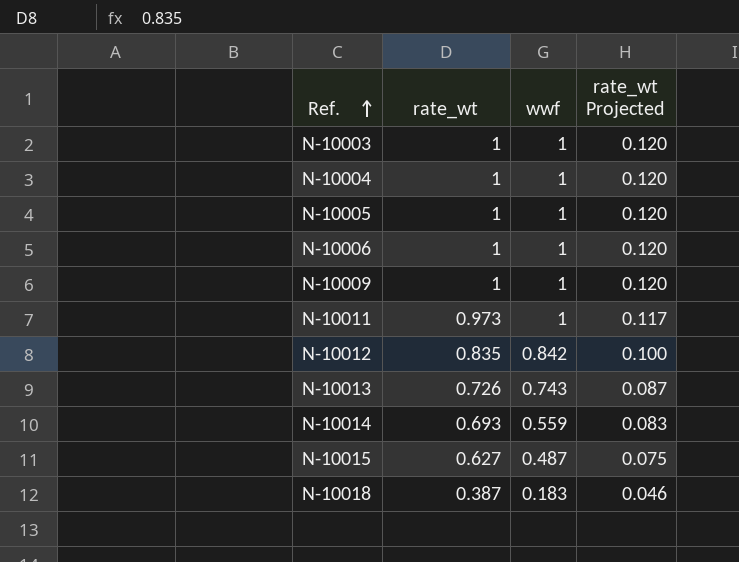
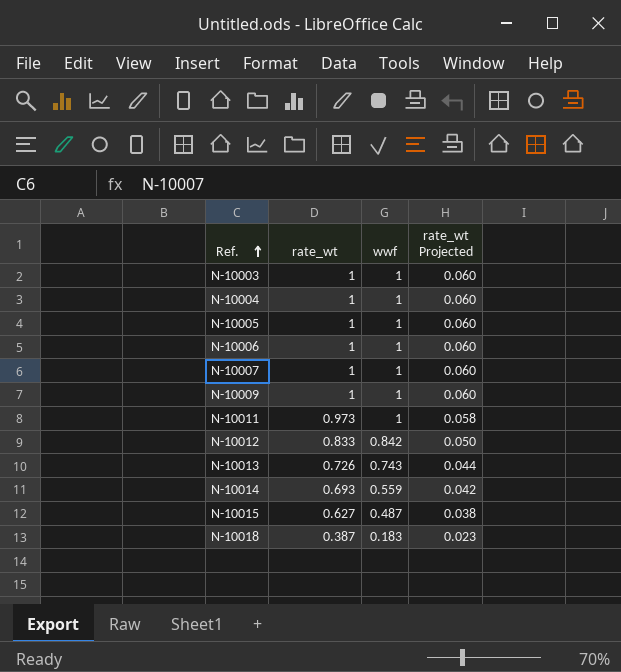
column rate_wt Projected | formula: [rate_wt] * 0.12 -> [rate_wt] * 0.06
row N-10007: none -> 1 | 1 | 0.060
N-10012 | rate_wt: 0.835 -> 0.833

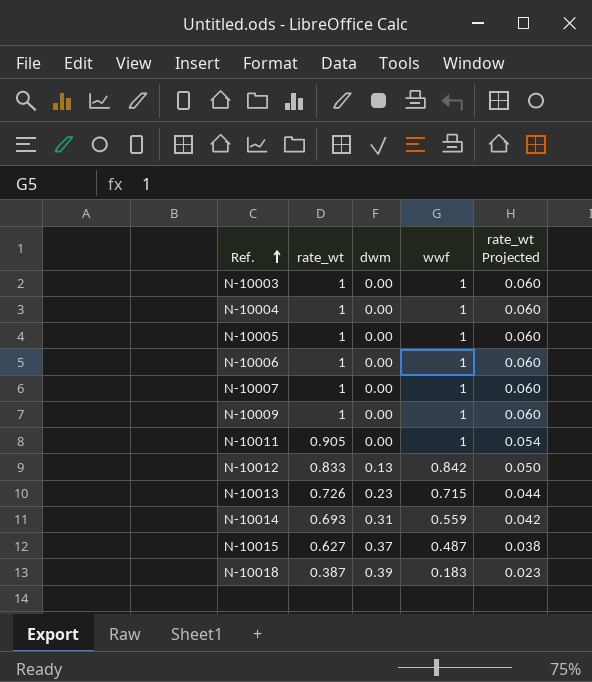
column dwm | position: none -> 3
N-10011 | rate_wt: 0.973 -> 0.905
N-10011 | rate_wt Projected: 0.058 -> 0.054
N-10013 | wwf: 0.743 -> 0.715

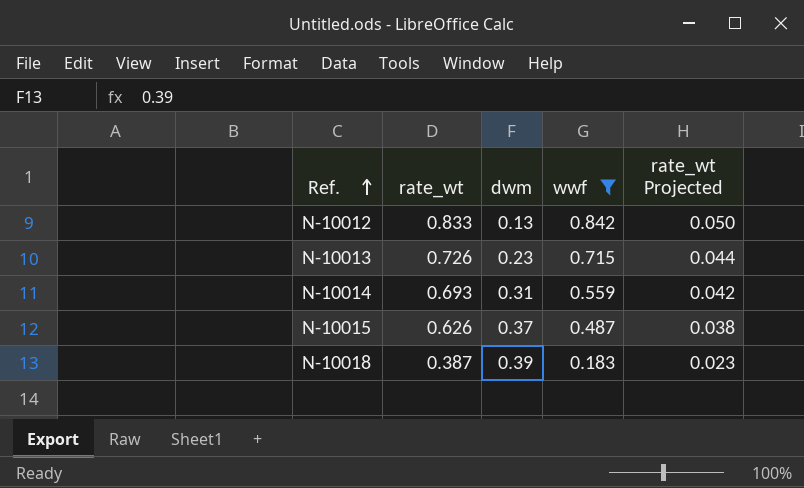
filter: none -> wwf != 1
N-10015 | rate_wt: 0.627 -> 0.626

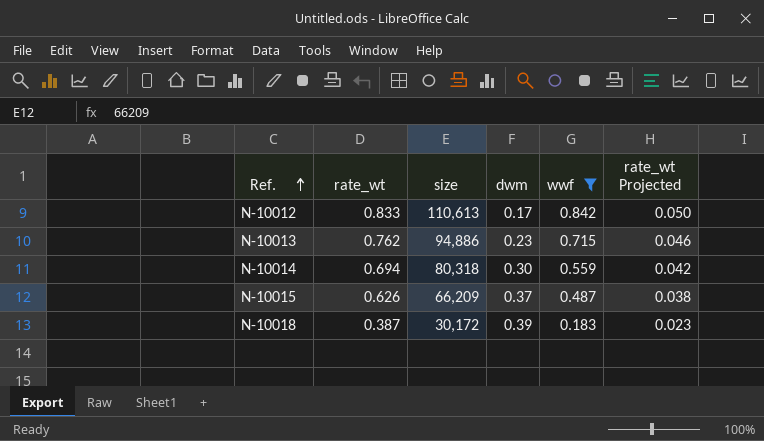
column size | position: none -> 3
N-10012 | dwm: 0.13 -> 0.17
N-10013 | rate_wt: 0.726 -> 0.762
N-10013 | rate_wt Projected: 0.044 -> 0.046
N-10014 | rate_wt: 0.693 -> 0.694
N-10014 | dwm: 0.31 -> 0.30

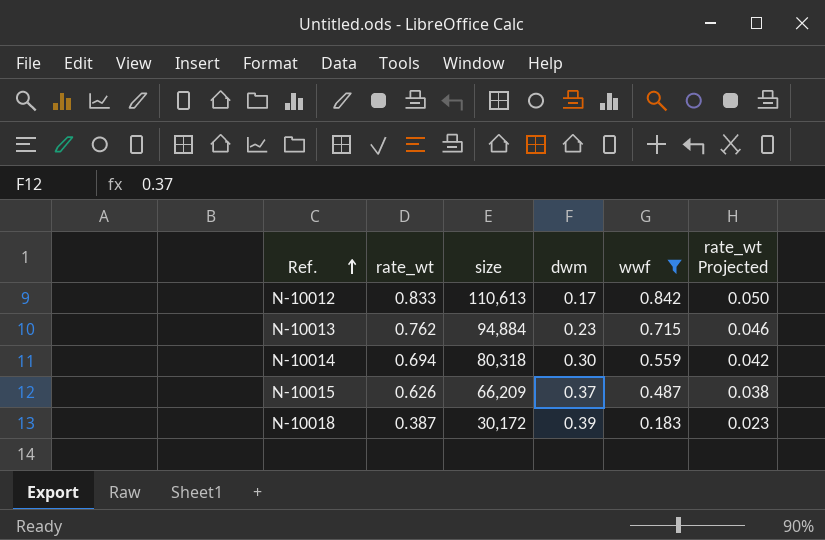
N-10013 | size: 94,886 -> 94,884

